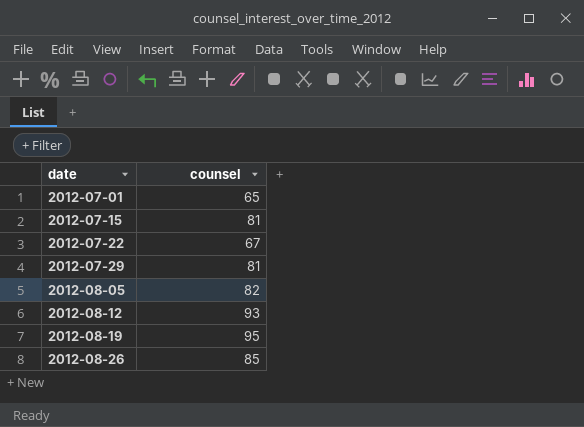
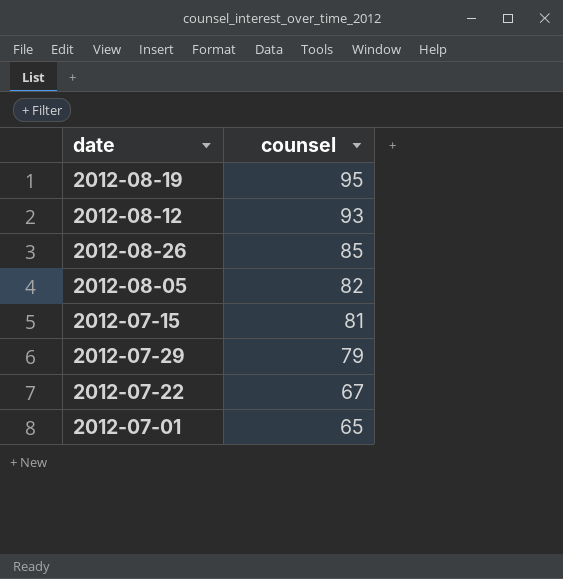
row order: date ascending -> counsel descending
2012-07-29 | counsel: 81 -> 79

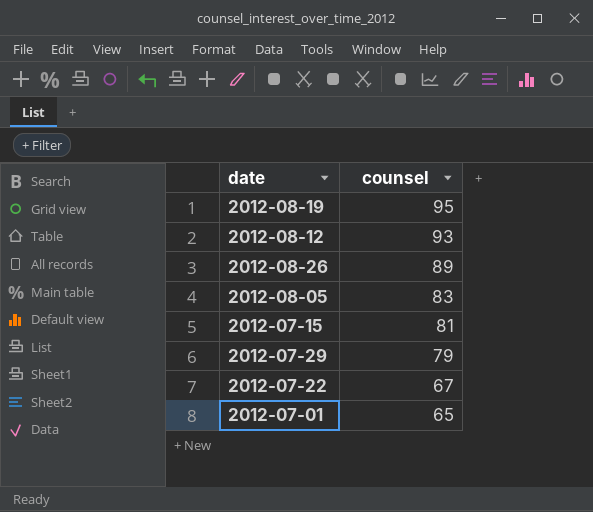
2012-08-26 | counsel: 85 -> 89
2012-08-05 | counsel: 82 -> 83

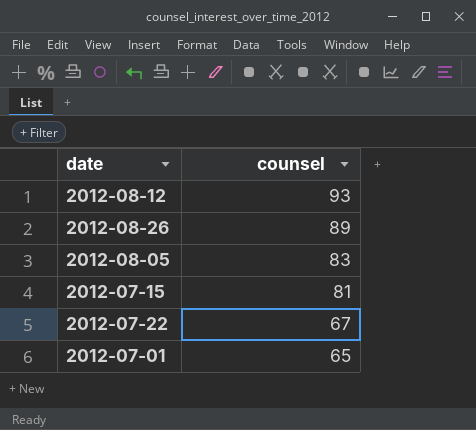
row 2012-08-19: 95 -> none
row 2012-07-29: 79 -> none

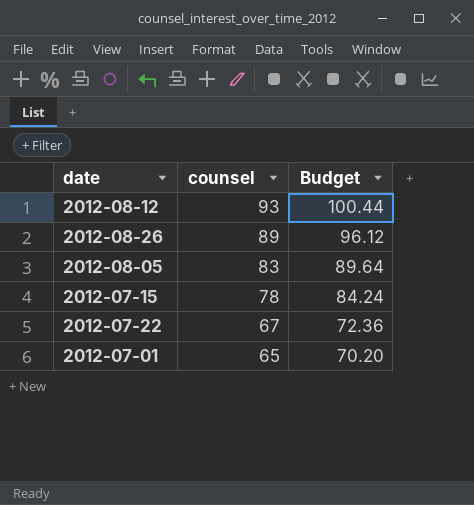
column Budget | formula: none -> [counsel] * 1.08
2012-07-15 | counsel: 81 -> 78

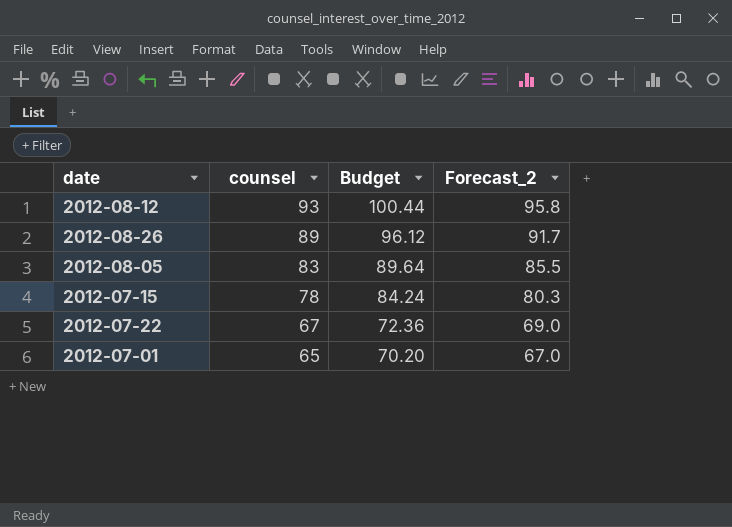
column Forecast_2 | formula: none -> [counsel] * 1.03

